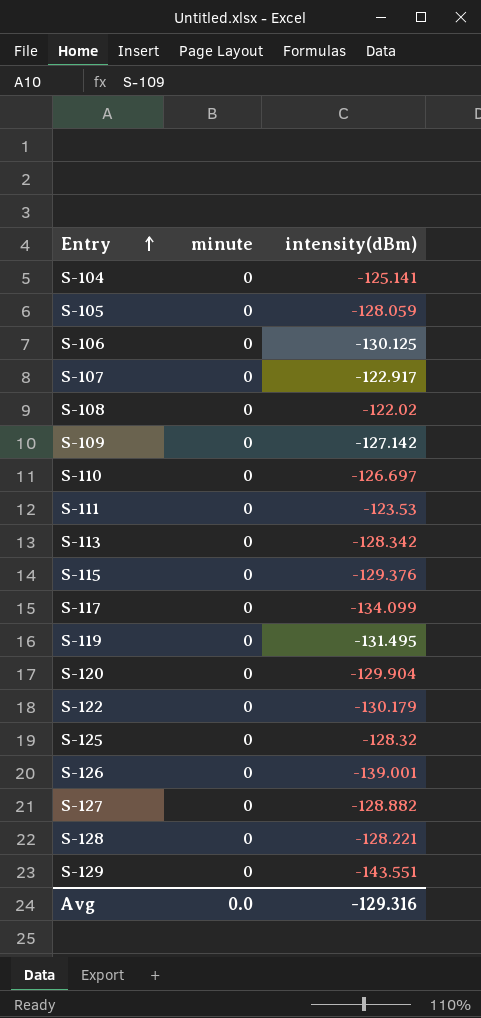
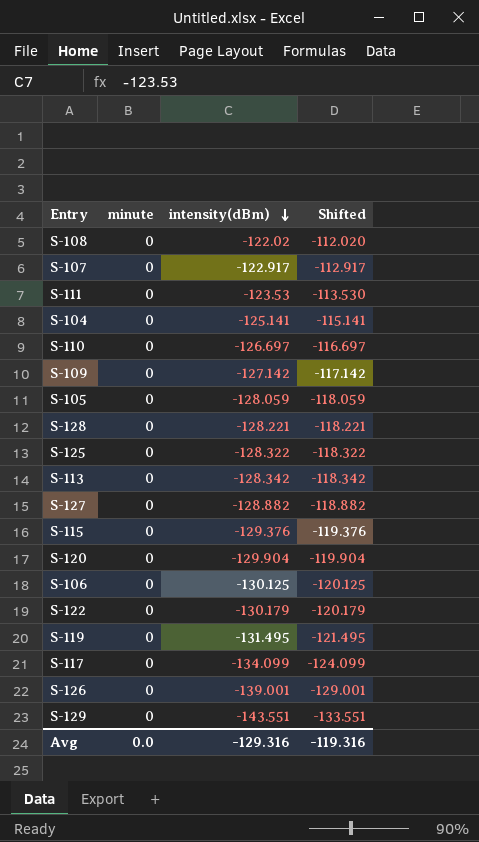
row order: Entry ascending -> intensity(dBm) descending
column Shifted | formula: none -> [intensity(dBm)] + 10
S-125 | intensity(dBm): -128.32 -> -128.322

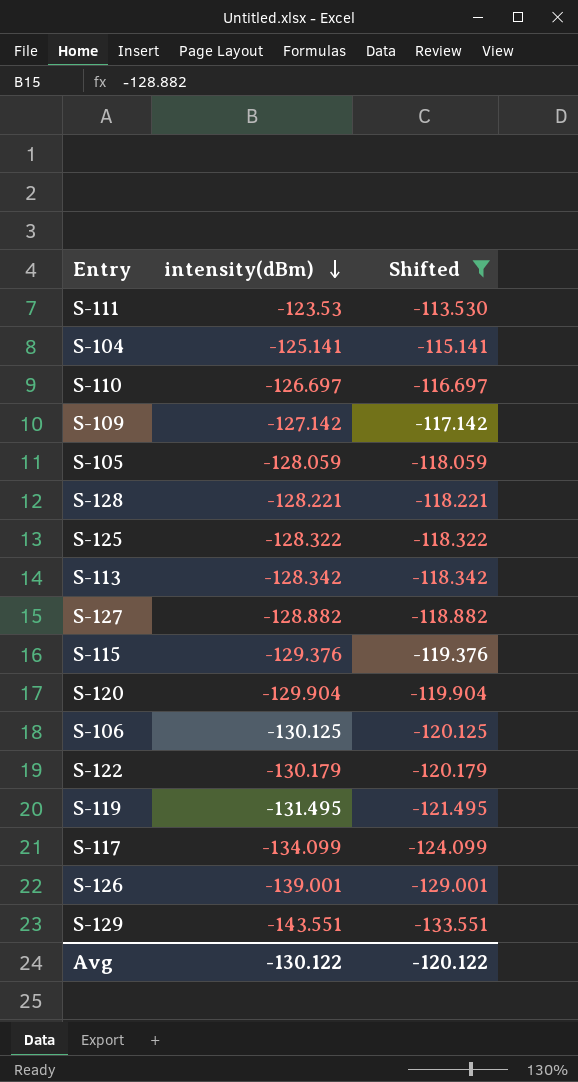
filter: none -> Shifted <= -113.530
column minute | position: 2 -> none
Avg | intensity(dBm): -129.316 -> -130.122
Avg | Shifted: -119.316 -> -120.122

